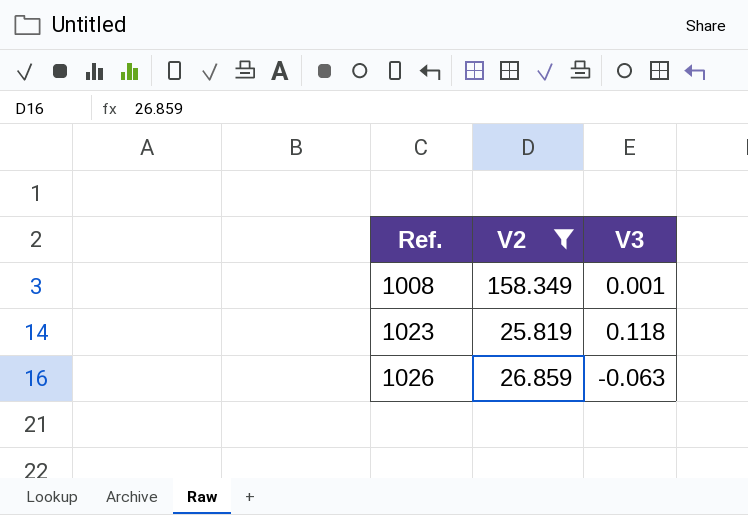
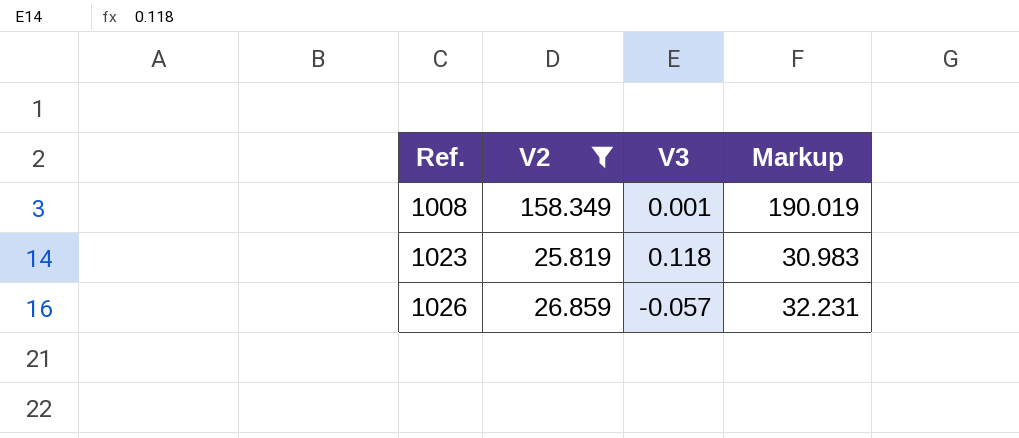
column Markup | formula: none -> [V2] * 1.2
1026 | V3: -0.063 -> -0.057

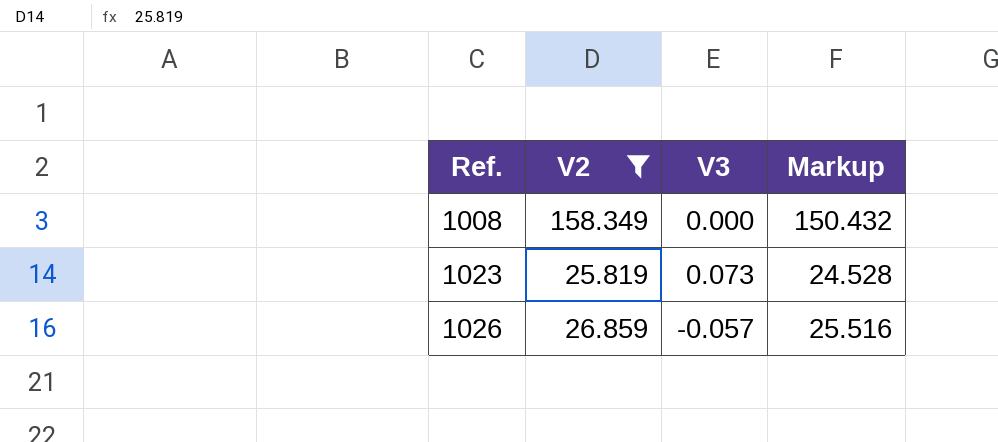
column Markup | formula: [V2] * 1.2 -> [V2] * 0.95
1008 | V3: 0.001 -> 0.000
1023 | V3: 0.118 -> 0.073

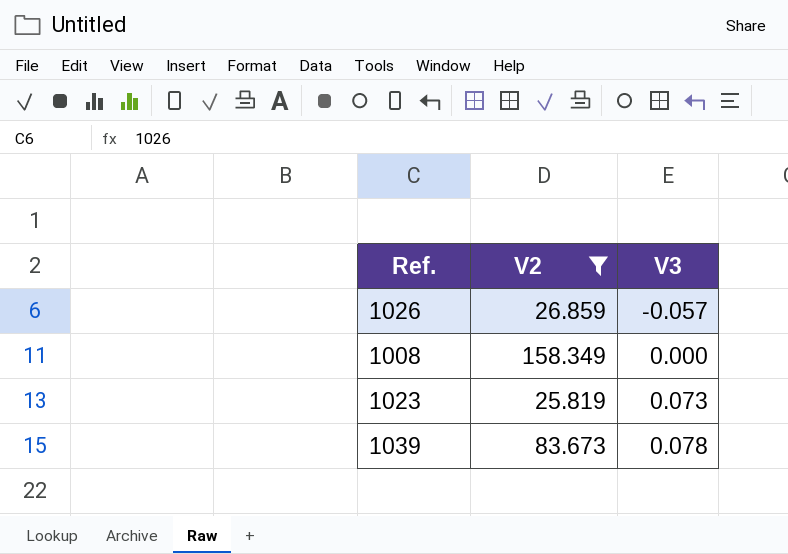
row order: Ref. ascending -> V3 ascending
column Markup | formula: [V2] * 0.95 -> none
row 1039: none -> 83.673 | 0.078

